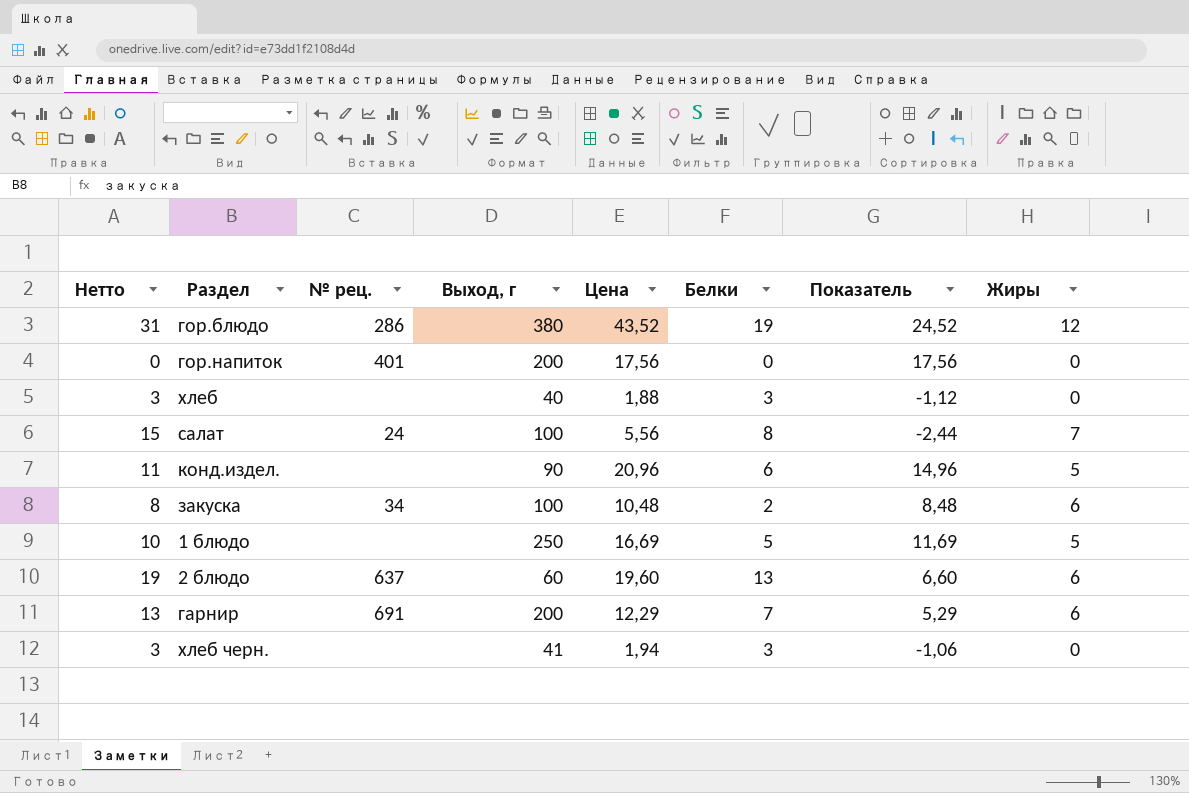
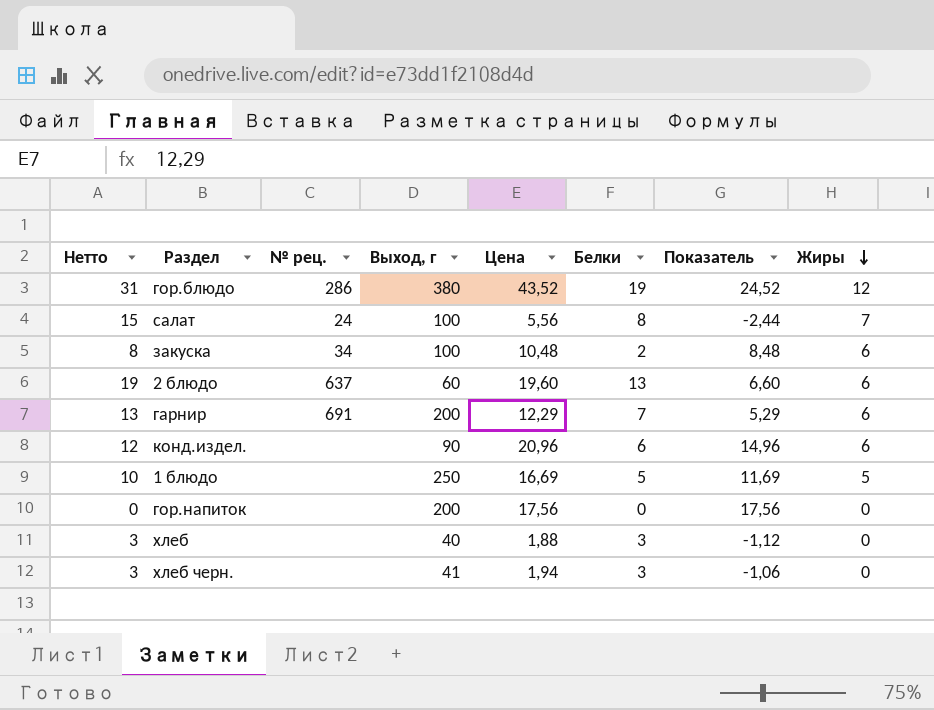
row order: none -> Жиры descending
конд.издел. | Нетто: 11 -> 12
конд.издел. | Жиры: 5 -> 6
гор.напиток | № рец.: 401 -> none

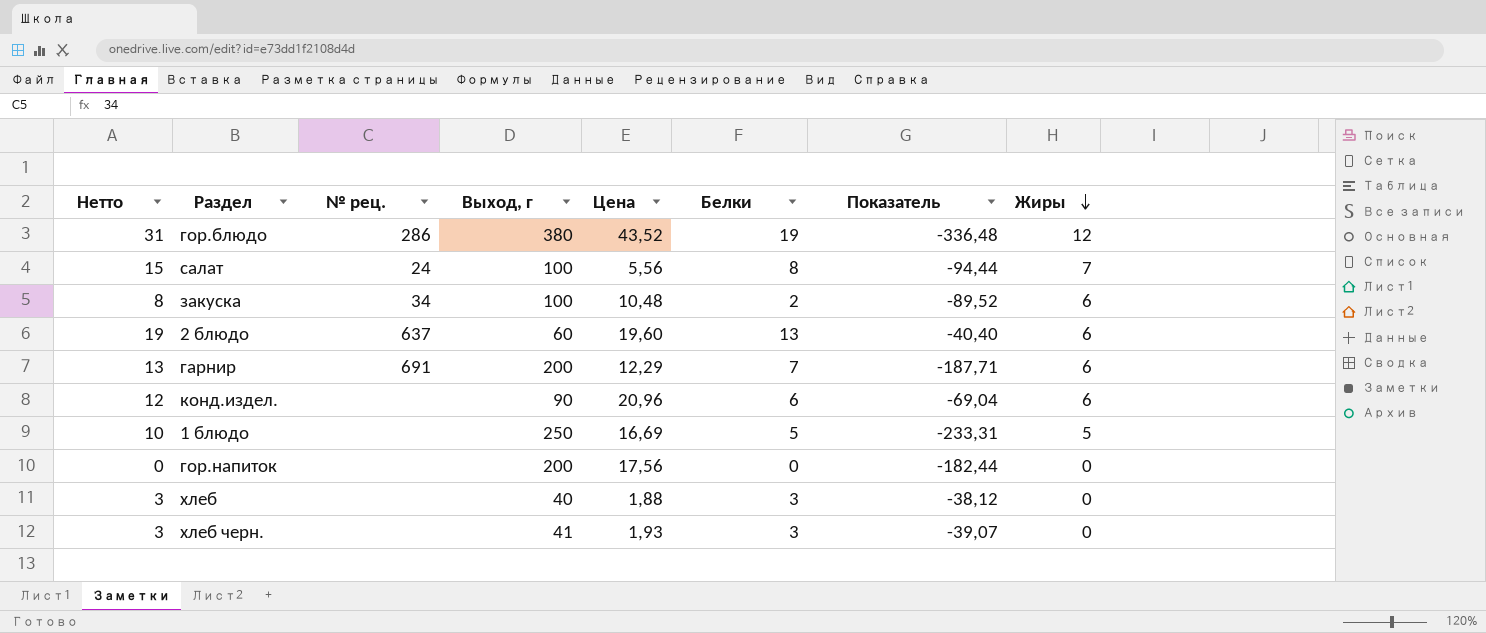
column Показатель | formula: [Цена] - [Белки] -> [Цена] - [Выход, г]
хлеб черн. | Цена: 1,94 -> 1,93

